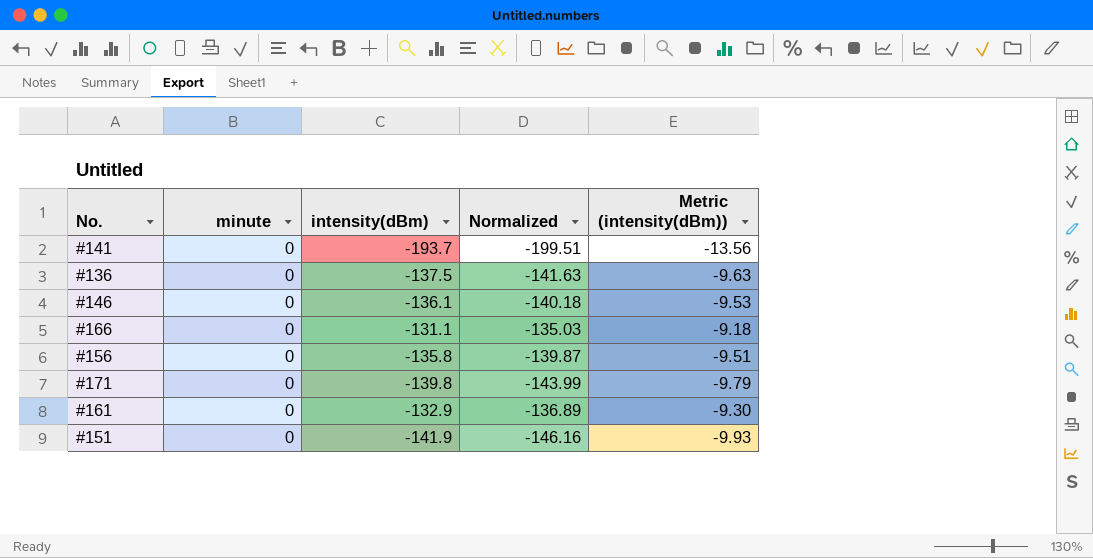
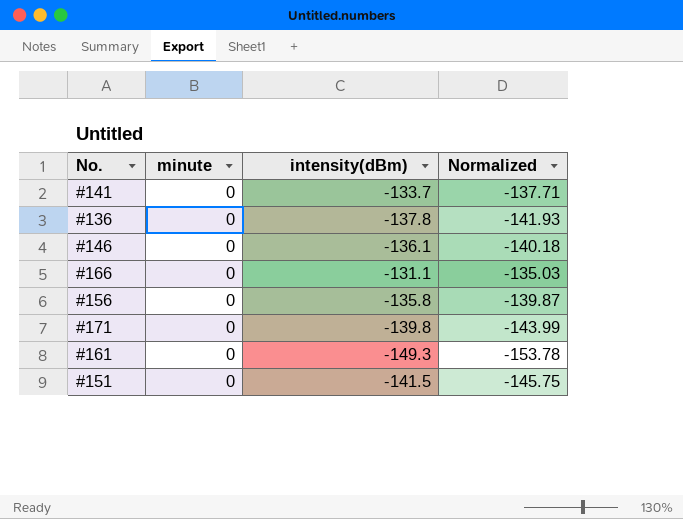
column Metric (intensity(dBm)) | formula: [intensity(dBm)] * 0.07 -> none
#141 | intensity(dBm): -193.7 -> -133.7
#141 | Normalized: -199.51 -> -137.71
#136 | intensity(dBm): -137.5 -> -137.8
#136 | Normalized: -141.63 -> -141.93
#161 | intensity(dBm): -132.9 -> -149.3
#161 | Normalized: -136.89 -> -153.78
#151 | intensity(dBm): -141.9 -> -141.5
#151 | Normalized: -146.16 -> -145.75

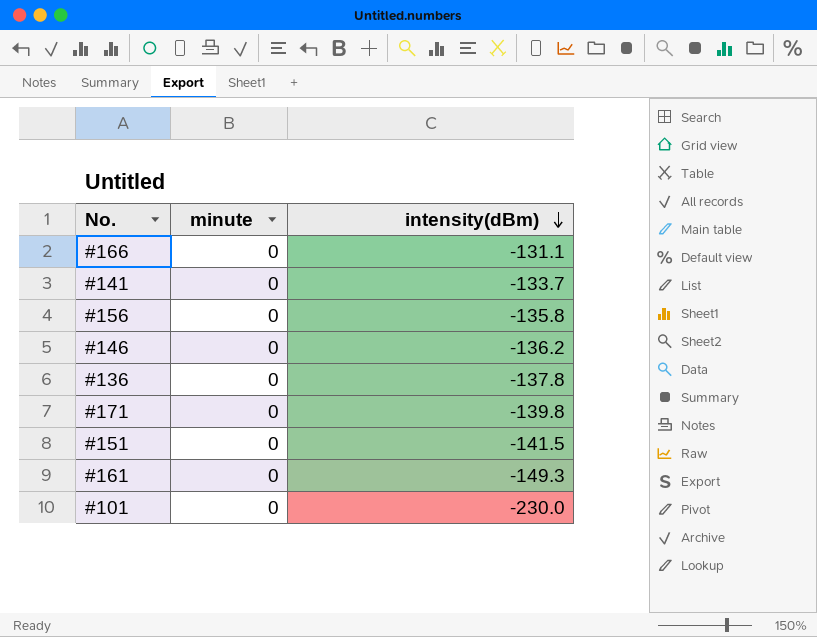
row order: none -> intensity(dBm) descending
column Normalized | formula: [intensity(dBm)] * 1.03 -> none
#146 | intensity(dBm): -136.1 -> -136.2
row #101: none -> 0 | -230.0

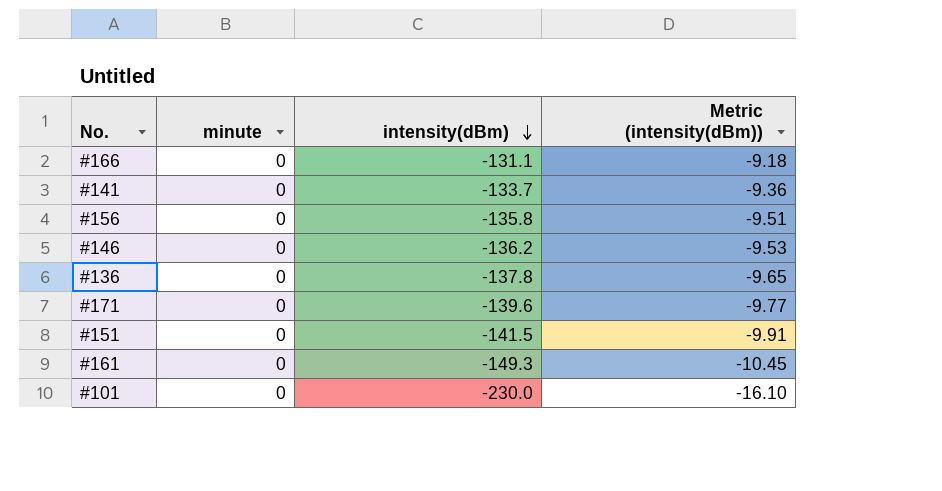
column Metric (intensity(dBm)) | formula: none -> [intensity(dBm)] * 0.07
#171 | intensity(dBm): -139.8 -> -139.6

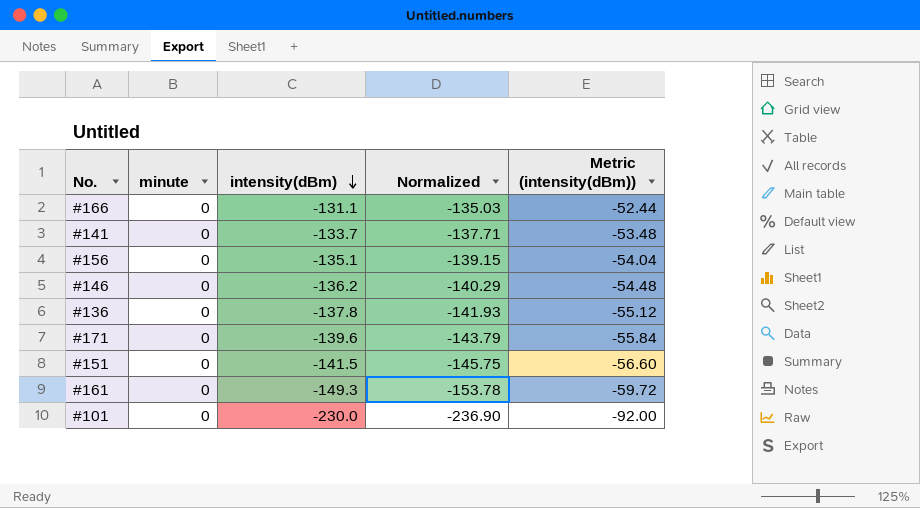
column Normalized | formula: none -> [intensity(dBm)] * 1.03
column Metric (intensity(dBm)) | formula: [intensity(dBm)] * 0.07 -> [intensity(dBm)] * 0.4
#156 | intensity(dBm): -135.8 -> -135.1

